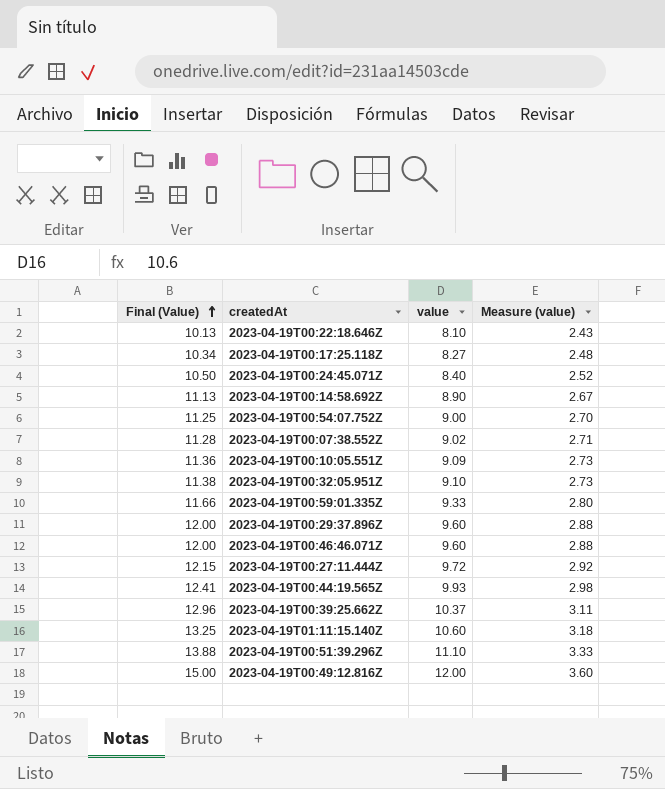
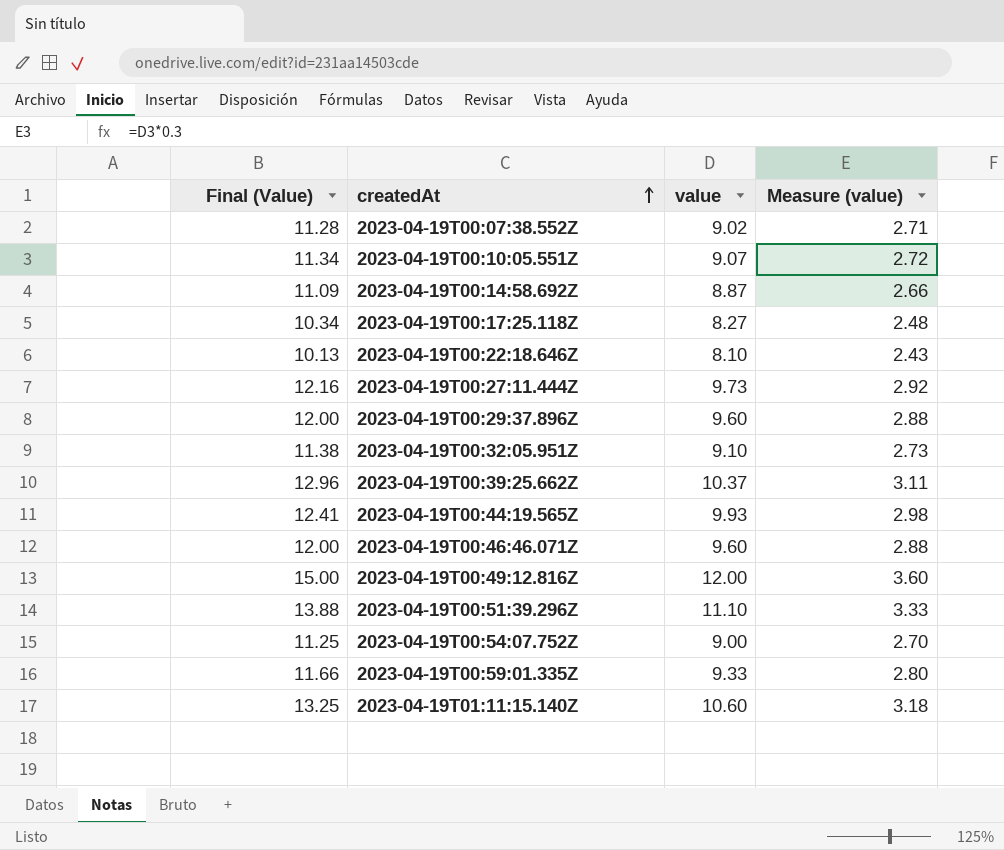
row order: Final (Value) ascending -> createdAt ascending
row 2023-04-19T00:24:45.071Z: 10.50 | 8.40 | 2.52 -> none
2023-04-19T00:10:05.551Z | Final (Value): 11.36 -> 11.34
2023-04-19T00:10:05.551Z | value: 9.09 -> 9.07
2023-04-19T00:10:05.551Z | Measure (value): 2.73 -> 2.72
2023-04-19T00:14:58.692Z | Final (Value): 11.13 -> 11.09
2023-04-19T00:14:58.692Z | value: 8.90 -> 8.87
2023-04-19T00:14:58.692Z | Measure (value): 2.67 -> 2.66
2023-04-19T00:27:11.444Z | Final (Value): 12.15 -> 12.16
2023-04-19T00:27:11.444Z | value: 9.72 -> 9.73

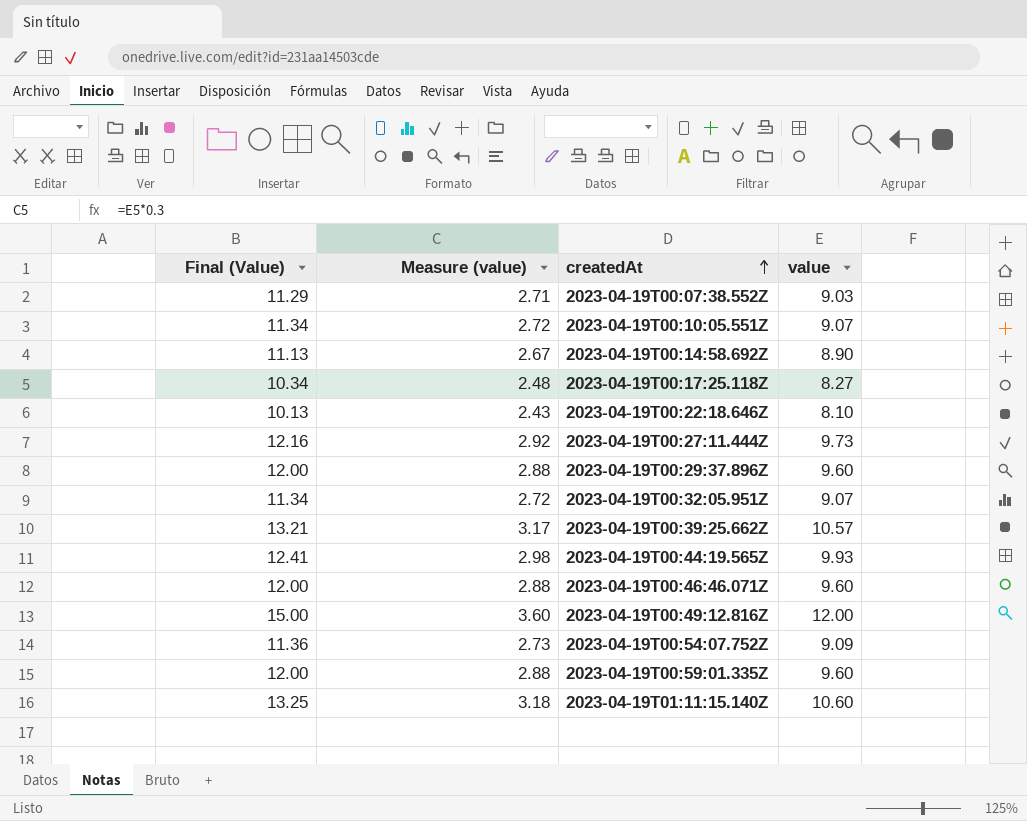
column Measure (value) | position: 4 -> 2
row 2023-04-19T00:51:39.296Z: 13.88 | 11.10 | 3.33 -> none
2023-04-19T00:07:38.552Z | Final (Value): 11.28 -> 11.29
2023-04-19T00:07:38.552Z | value: 9.02 -> 9.03
2023-04-19T00:14:58.692Z | Final (Value): 11.09 -> 11.13
2023-04-19T00:14:58.692Z | Measure (value): 2.66 -> 2.67
2023-04-19T00:14:58.692Z | value: 8.87 -> 8.90
2023-04-19T00:32:05.951Z | Final (Value): 11.38 -> 11.34
2023-04-19T00:32:05.951Z | Measure (value): 2.73 -> 2.72
2023-04-19T00:32:05.951Z | value: 9.10 -> 9.07
2023-04-19T00:39:25.662Z | Final (Value): 12.96 -> 13.21
2023-04-19T00:39:25.662Z | Measure (value): 3.11 -> 3.17
2023-04-19T00:39:25.662Z | value: 10.37 -> 10.57
2023-04-19T00:54:07.752Z | Final (Value): 11.25 -> 11.36
2023-04-19T00:54:07.752Z | Measure (value): 2.70 -> 2.73
2023-04-19T00:54:07.752Z | value: 9.00 -> 9.09
2023-04-19T00:59:01.335Z | Final (Value): 11.66 -> 12.00
2023-04-19T00:59:01.335Z | Measure (value): 2.80 -> 2.88
2023-04-19T00:59:01.335Z | value: 9.33 -> 9.60

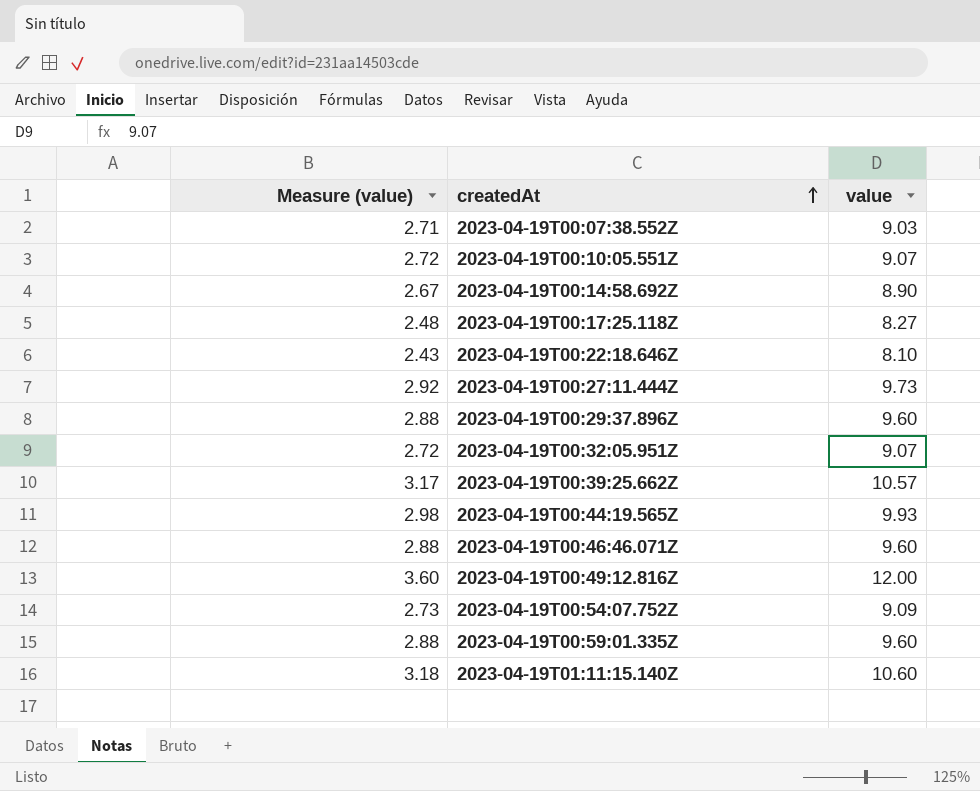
column Final (Value) | formula: [value] * 1.25 -> none

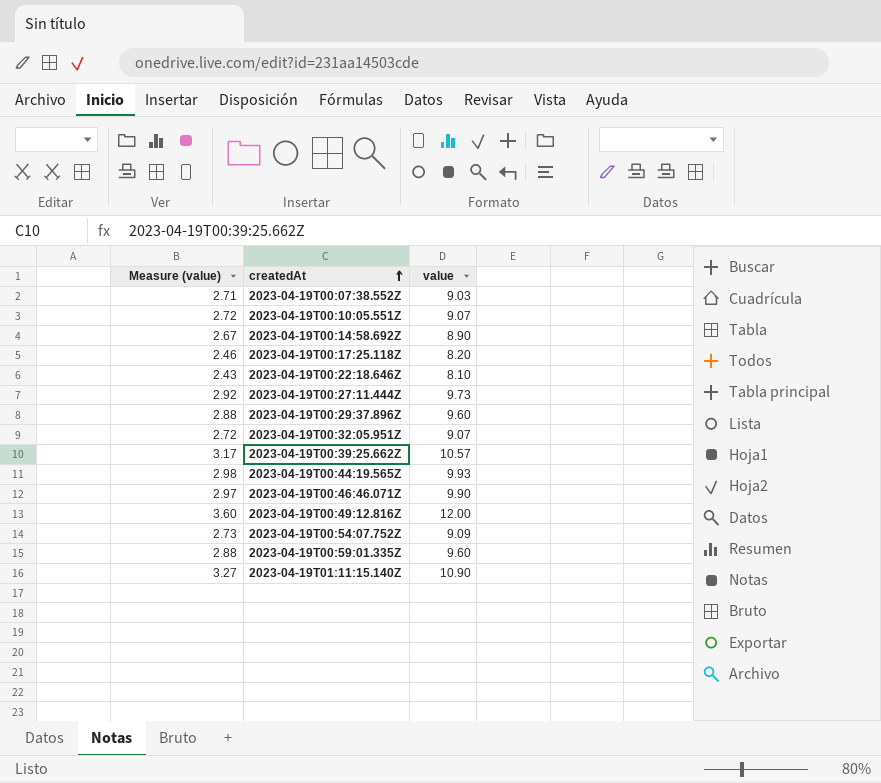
2023-04-19T00:17:25.118Z | Measure (value): 2.48 -> 2.46
2023-04-19T00:17:25.118Z | value: 8.27 -> 8.20
2023-04-19T00:46:46.071Z | Measure (value): 2.88 -> 2.97
2023-04-19T00:46:46.071Z | value: 9.60 -> 9.90
2023-04-19T01:11:15.140Z | Measure (value): 3.18 -> 3.27
2023-04-19T01:11:15.140Z | value: 10.60 -> 10.90

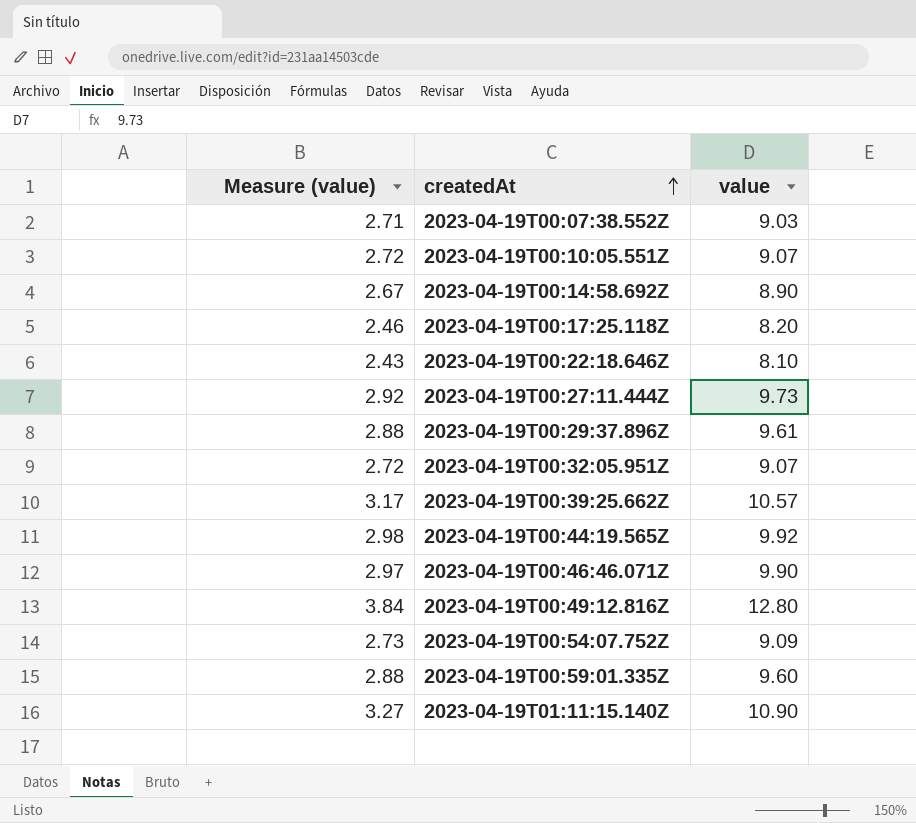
2023-04-19T00:29:37.896Z | value: 9.60 -> 9.61
2023-04-19T00:44:19.565Z | value: 9.93 -> 9.92
2023-04-19T00:49:12.816Z | Measure (value): 3.60 -> 3.84
2023-04-19T00:49:12.816Z | value: 12.00 -> 12.80

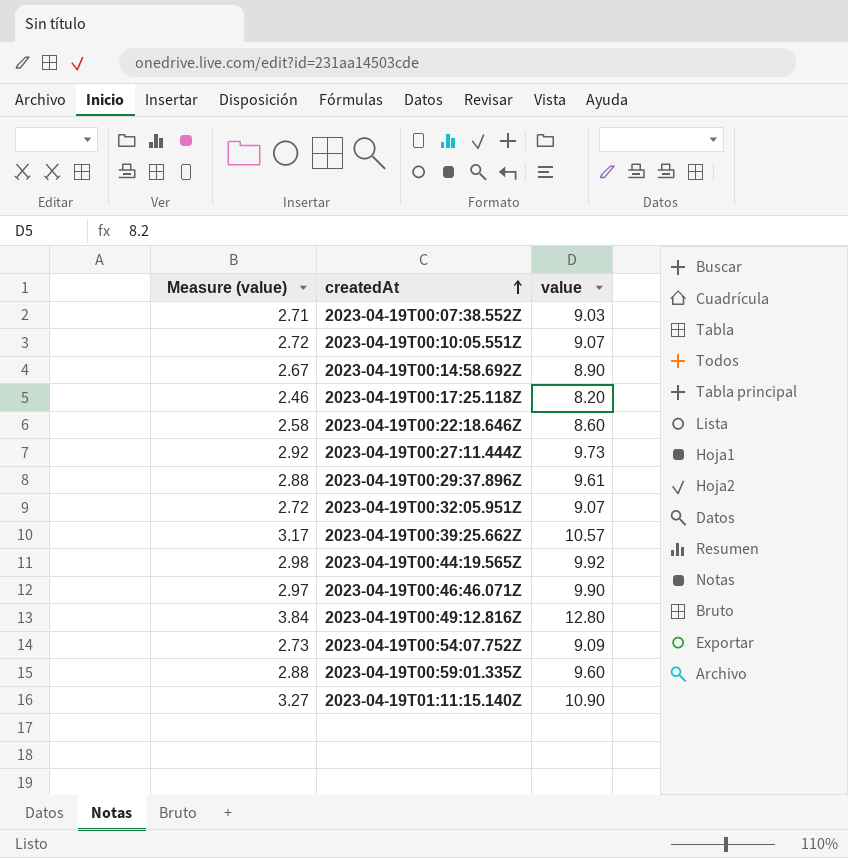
2023-04-19T00:22:18.646Z | Measure (value): 2.43 -> 2.58
2023-04-19T00:22:18.646Z | value: 8.10 -> 8.60

